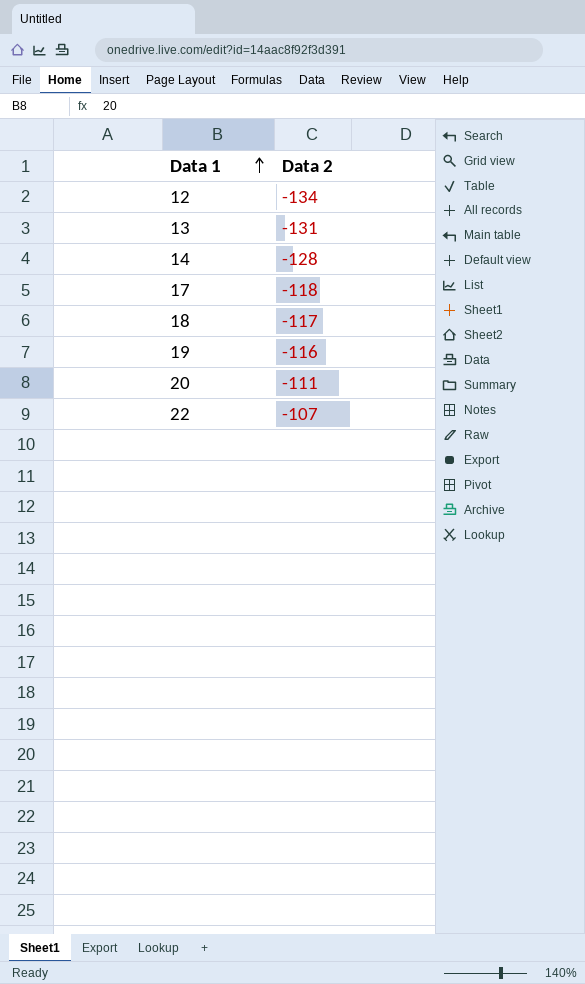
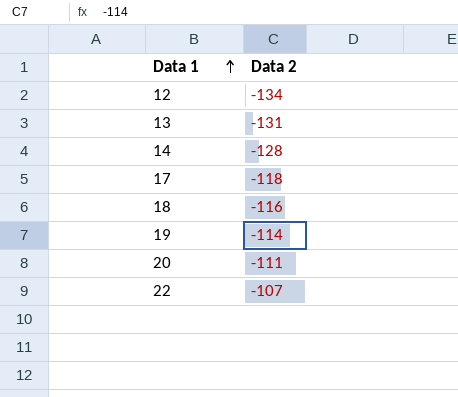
18 | Data 2: -117 -> -116
19 | Data 2: -116 -> -114

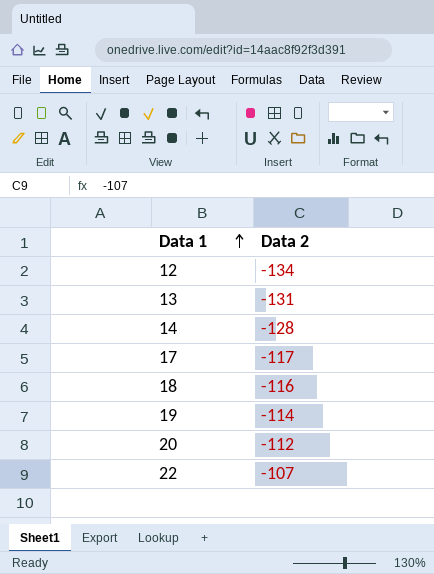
17 | Data 2: -118 -> -117
20 | Data 2: -111 -> -112

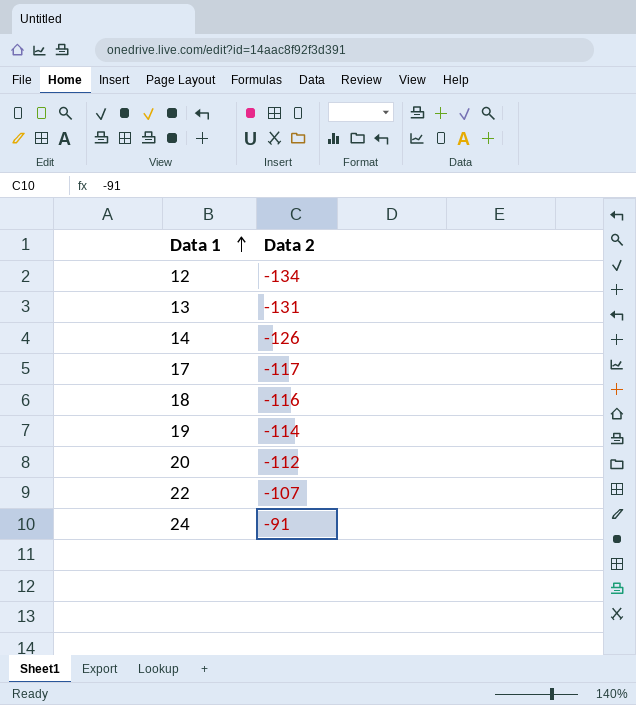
14 | Data 2: -128 -> -126
row 24: none -> -91

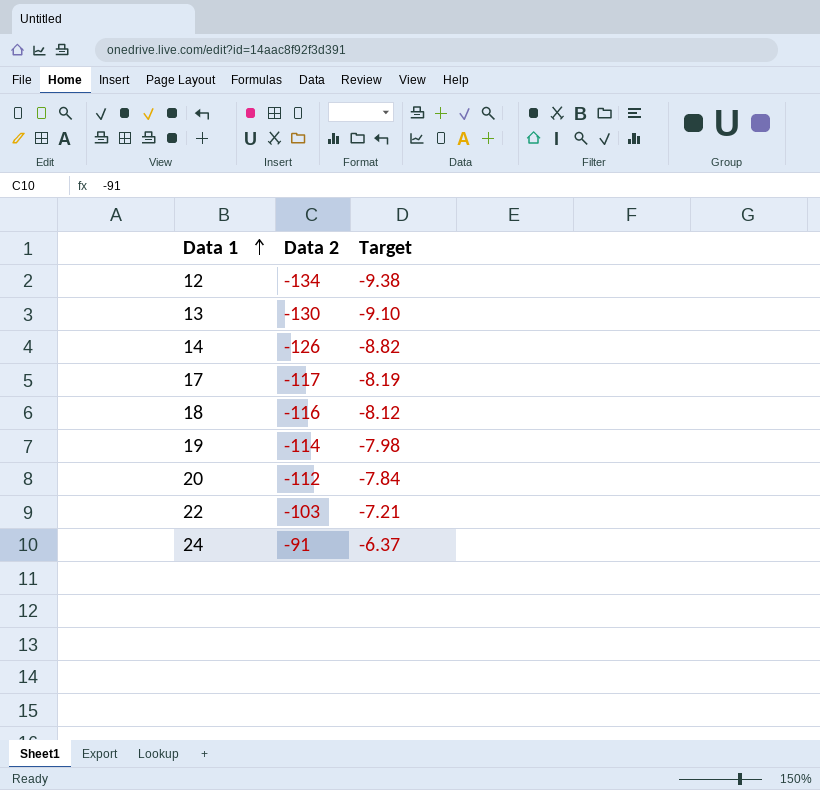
column Target | formula: none -> [Data 2] * 0.07
13 | Data 2: -131 -> -130
22 | Data 2: -107 -> -103

